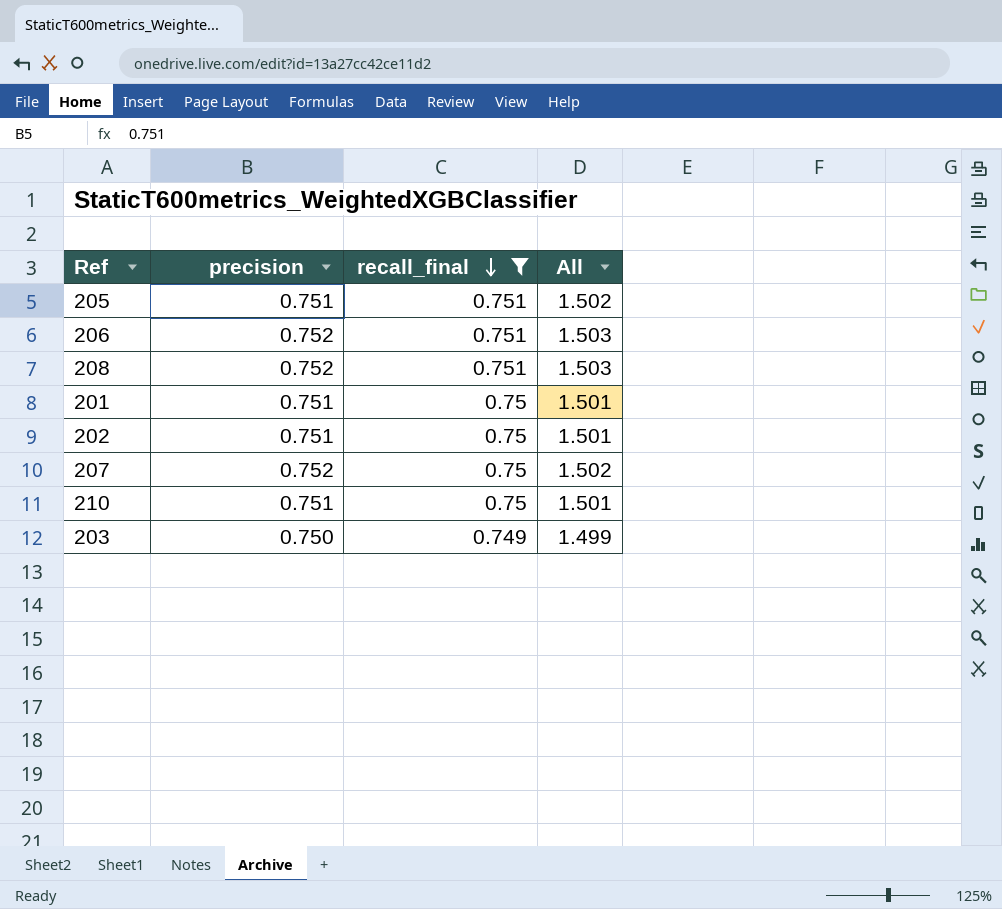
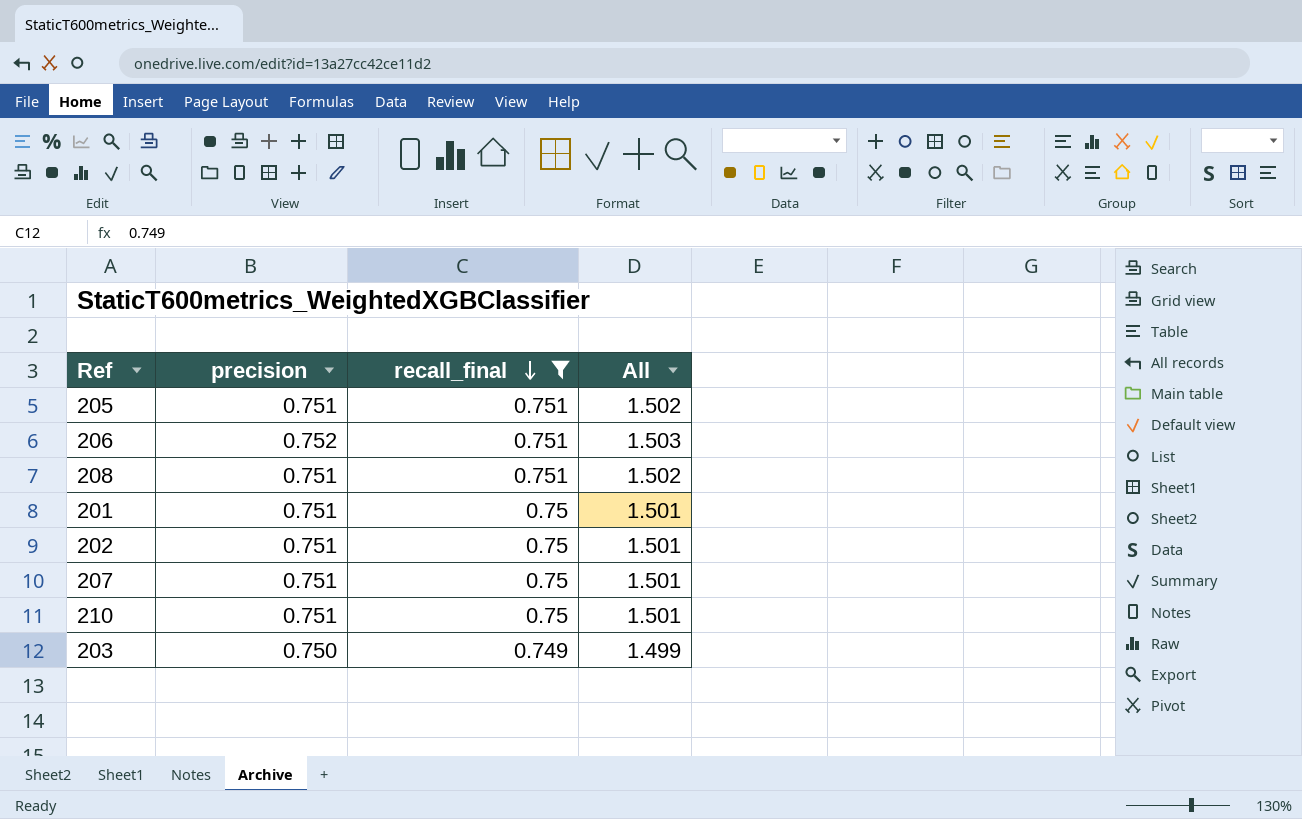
208 | precision: 0.752 -> 0.751
208 | All: 1.503 -> 1.502
207 | precision: 0.752 -> 0.751
207 | All: 1.502 -> 1.501

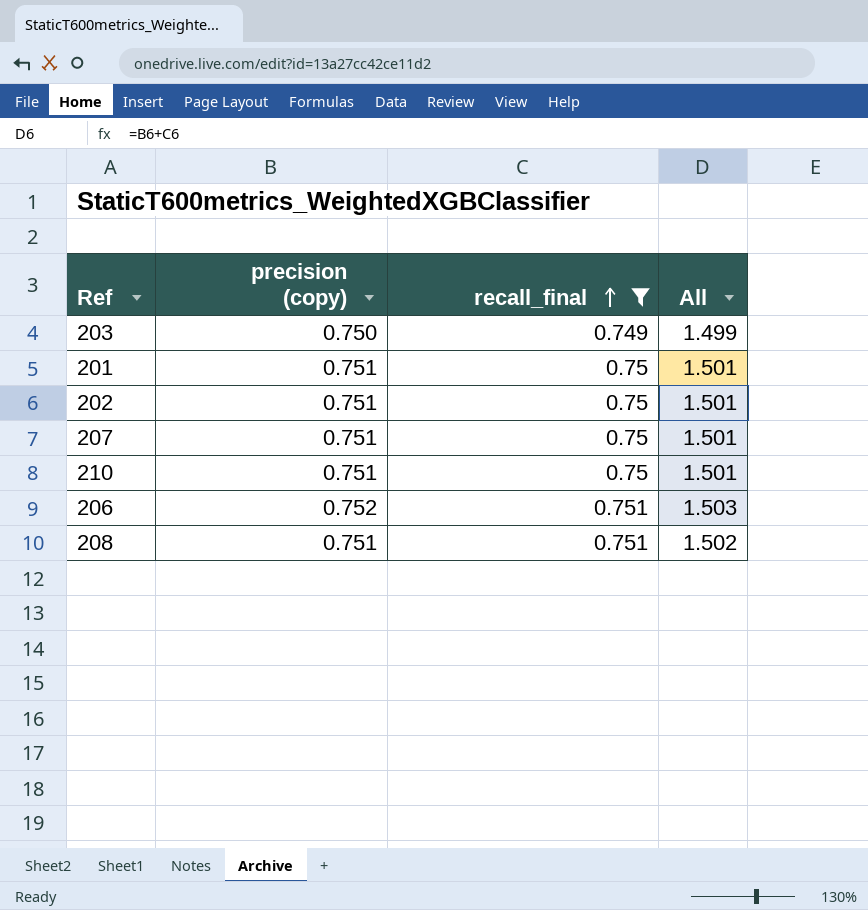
row order: recall_final descending -> recall_final ascending
column name: precision -> precision (copy)
row 205: 0.751 | 0.751 | 1.502 -> none

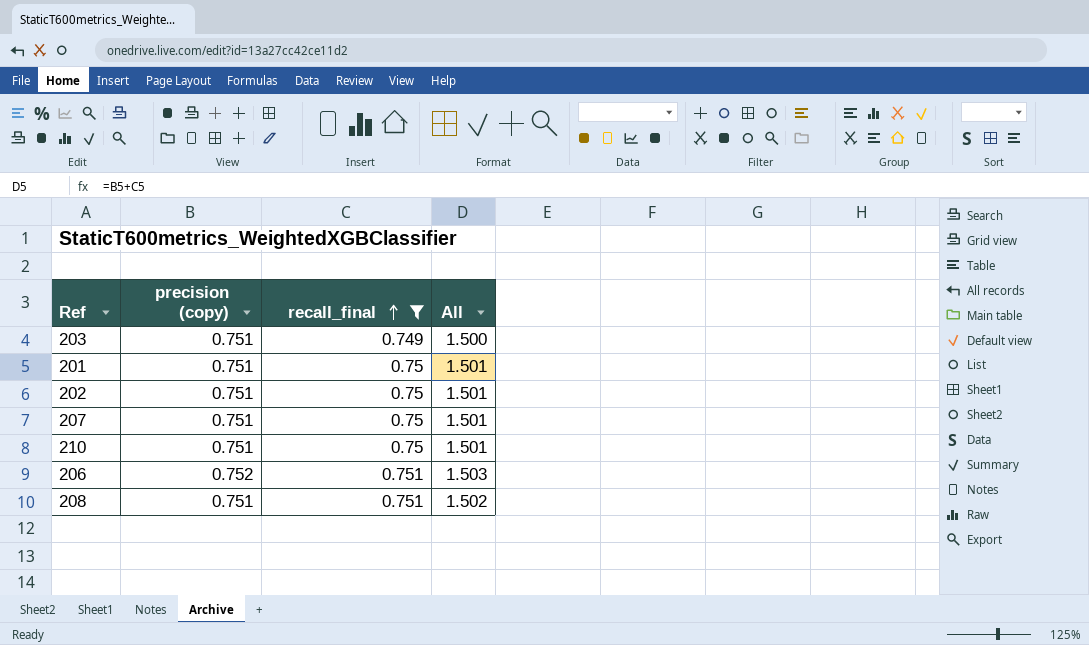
203 | precision (copy): 0.750 -> 0.751
203 | All: 1.499 -> 1.500

